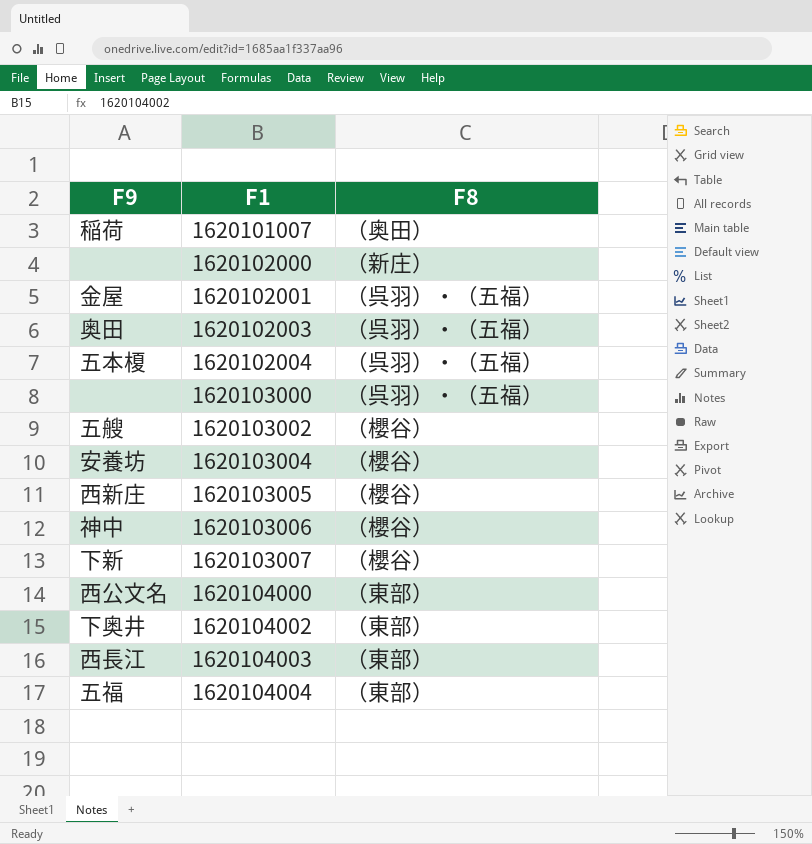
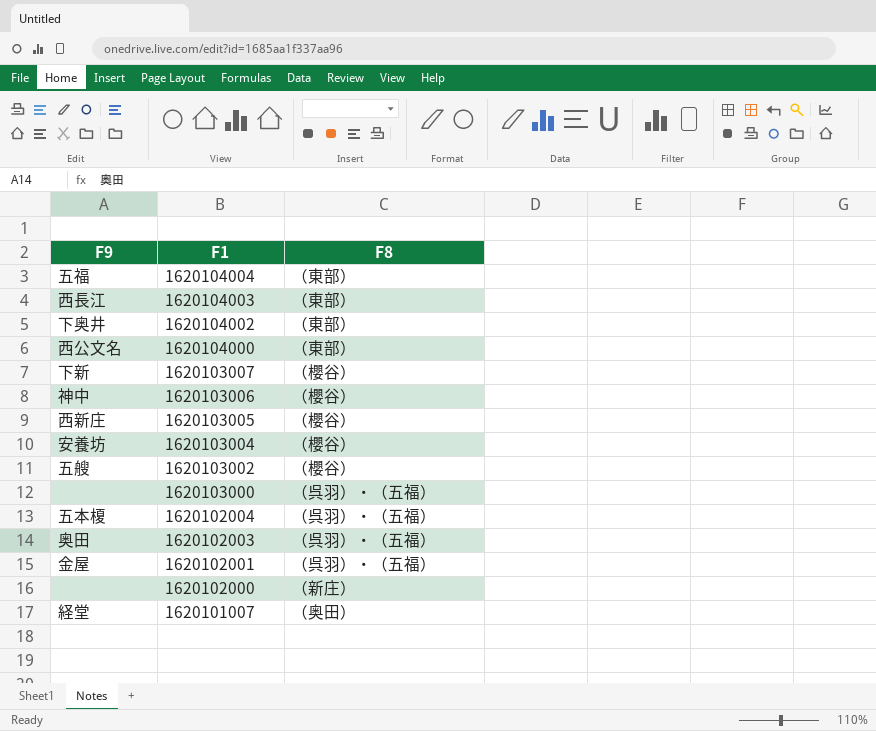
row order: F1 ascending -> F1 descending
1620101007 | F9: 稲荷 -> 経堂

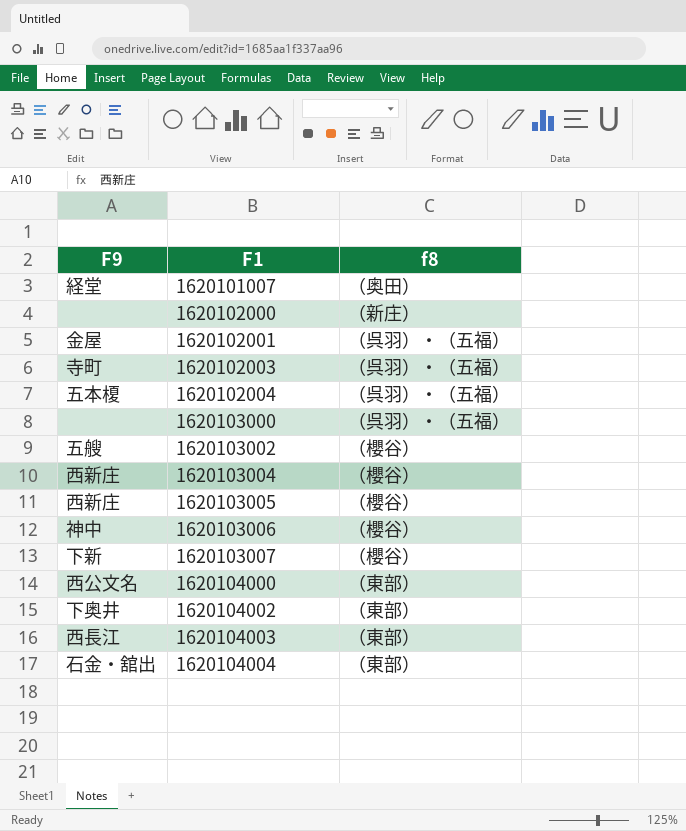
row order: F1 descending -> F1 ascending
column name: F8 -> f8
1620102003 | F9: 奥田 -> 寺町
1620103004 | F9: 安養坊 -> 西新庄
1620104004 | F9: 五福 -> 石金・舘出

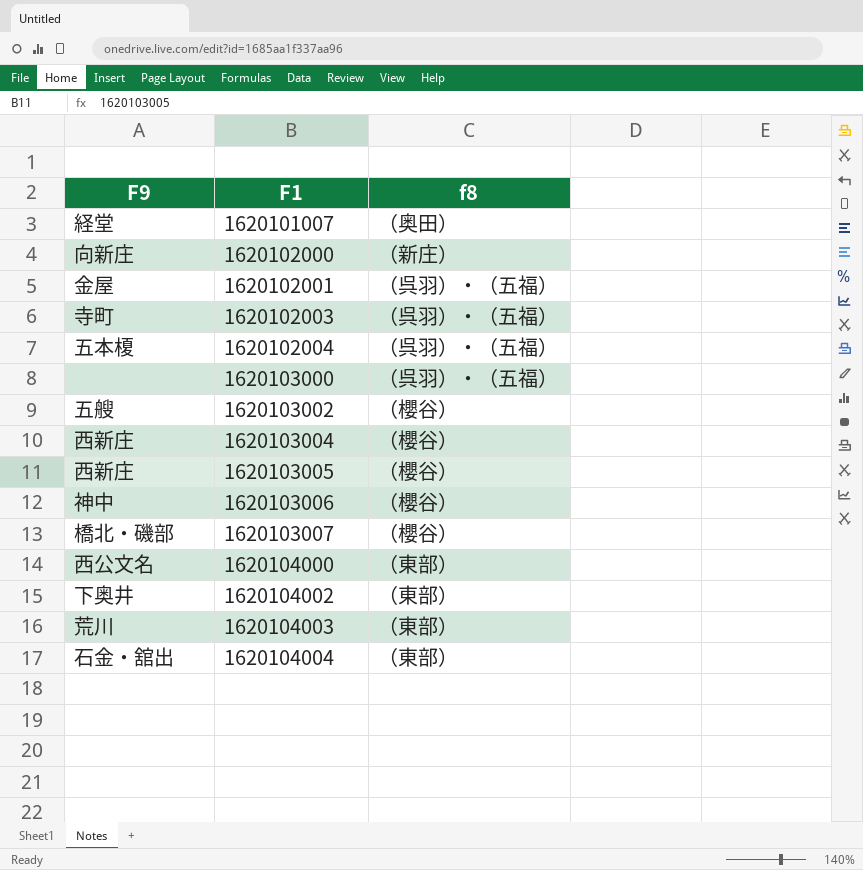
1620102000 | F9: none -> 向新庄
1620103007 | F9: 下新 -> 橋北・磯部
1620104003 | F9: 西長江 -> 荒川

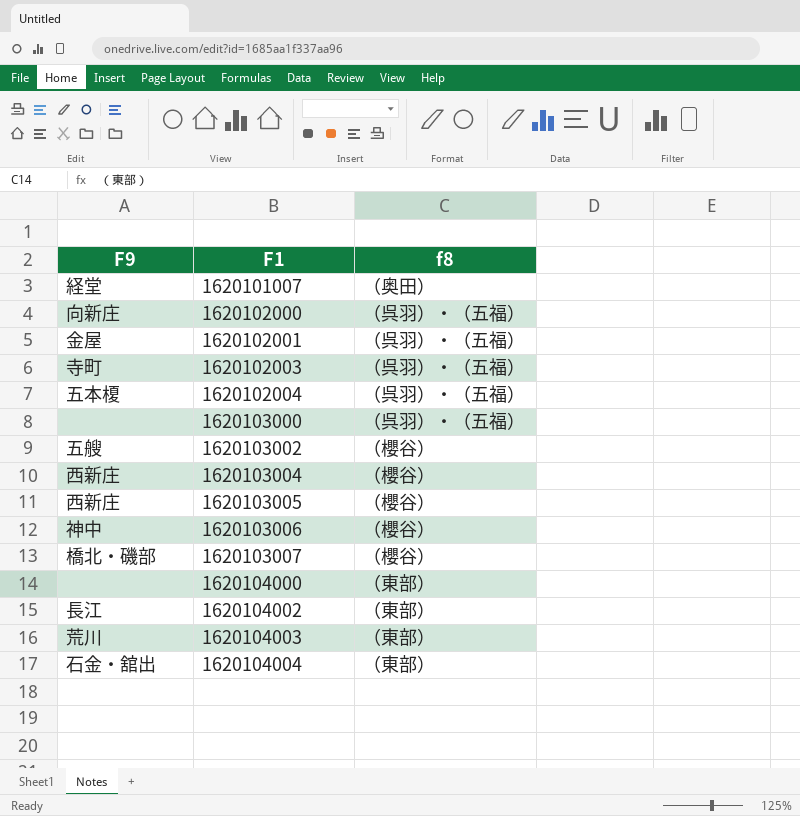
1620102000 | f8: （新庄） -> （呉羽）・（五福）
1620104000 | F9: 西公文名 -> none
1620104002 | F9: 下奥井 -> 長江

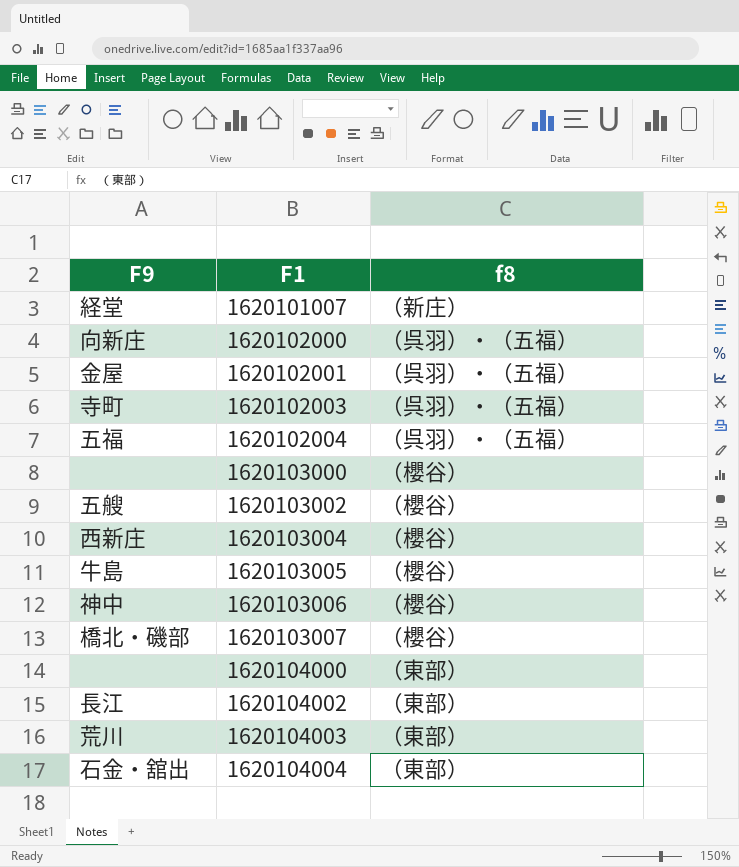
1620101007 | f8: （奥田） -> （新庄）
1620102004 | F9: 五本榎 -> 五福
1620103000 | f8: （呉羽）・（五福） -> （櫻谷）
1620103005 | F9: 西新庄 -> 牛島

